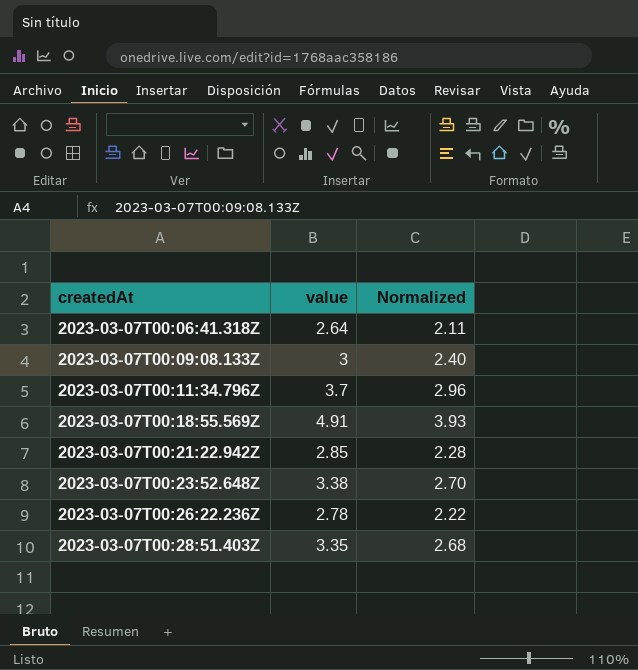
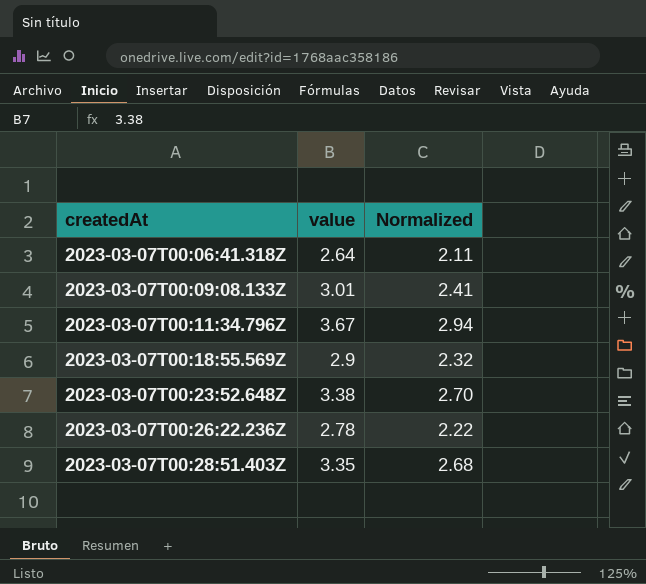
row 2023-03-07T00:21:22.942Z: 2.85 | 2.28 -> none
2023-03-07T00:09:08.133Z | value: 3 -> 3.01
2023-03-07T00:09:08.133Z | Normalized: 2.40 -> 2.41
2023-03-07T00:11:34.796Z | value: 3.7 -> 3.67
2023-03-07T00:11:34.796Z | Normalized: 2.96 -> 2.94
2023-03-07T00:18:55.569Z | value: 4.91 -> 2.9
2023-03-07T00:18:55.569Z | Normalized: 3.93 -> 2.32

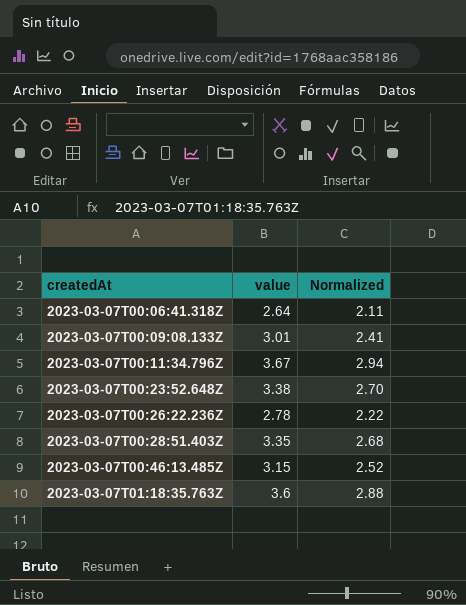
row 2023-03-07T00:18:55.569Z: 2.9 | 2.32 -> none
row 2023-03-07T00:46:13.485Z: none -> 3.15 | 2.52
row 2023-03-07T01:18:35.763Z: none -> 3.6 | 2.88

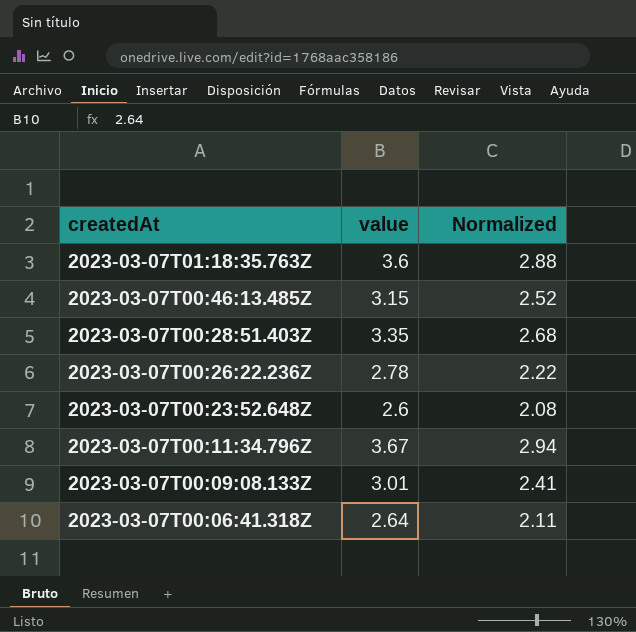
row order: createdAt ascending -> createdAt descending
2023-03-07T00:23:52.648Z | value: 3.38 -> 2.6
2023-03-07T00:23:52.648Z | Normalized: 2.70 -> 2.08

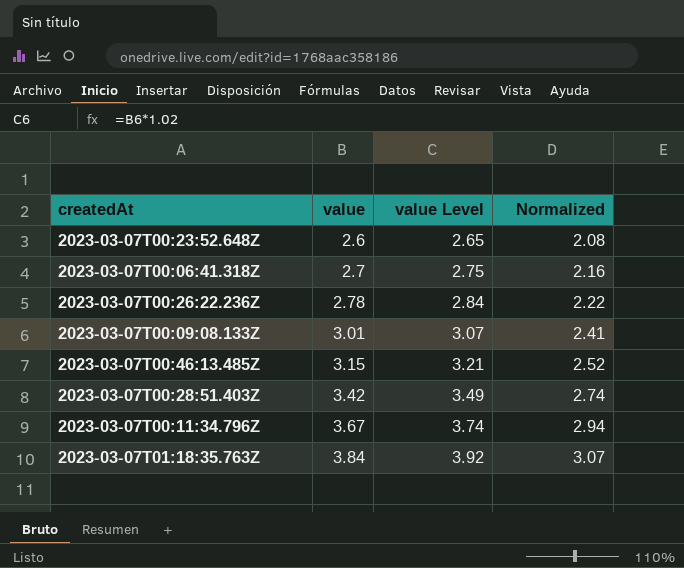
row order: createdAt descending -> value ascending
column value Level | formula: none -> [value] * 1.02
2023-03-07T00:06:41.318Z | value: 2.64 -> 2.7
2023-03-07T00:06:41.318Z | Normalized: 2.11 -> 2.16
2023-03-07T00:28:51.403Z | value: 3.35 -> 3.42
2023-03-07T00:28:51.403Z | Normalized: 2.68 -> 2.74
2023-03-07T01:18:35.763Z | value: 3.6 -> 3.84
2023-03-07T01:18:35.763Z | Normalized: 2.88 -> 3.07

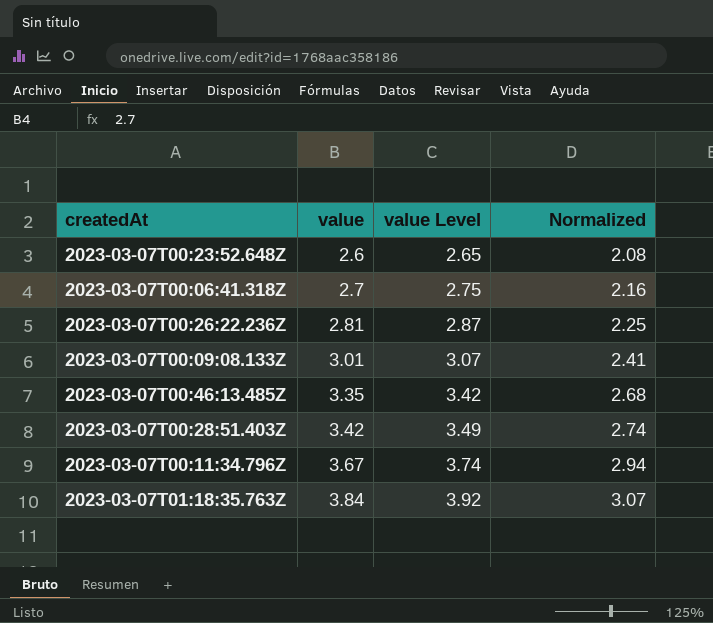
2023-03-07T00:26:22.236Z | value: 2.78 -> 2.81
2023-03-07T00:26:22.236Z | value Level: 2.84 -> 2.87
2023-03-07T00:26:22.236Z | Normalized: 2.22 -> 2.25
2023-03-07T00:46:13.485Z | value: 3.15 -> 3.35
2023-03-07T00:46:13.485Z | value Level: 3.21 -> 3.42
2023-03-07T00:46:13.485Z | Normalized: 2.52 -> 2.68

